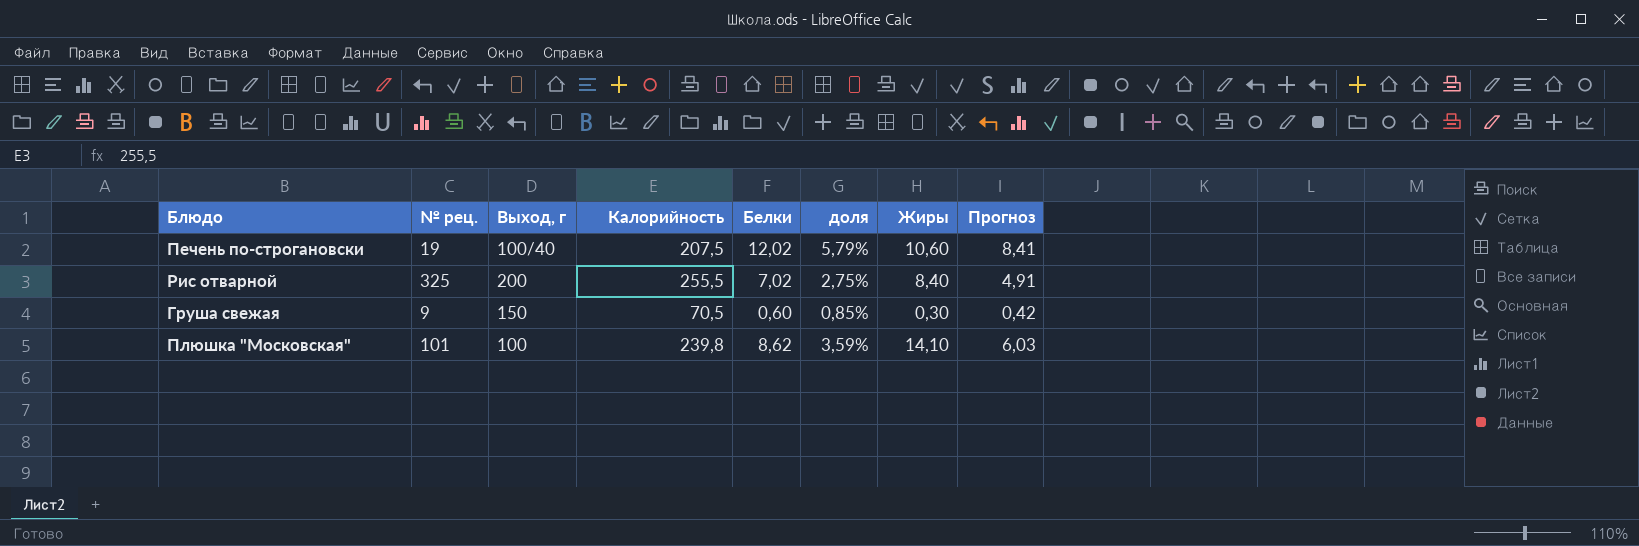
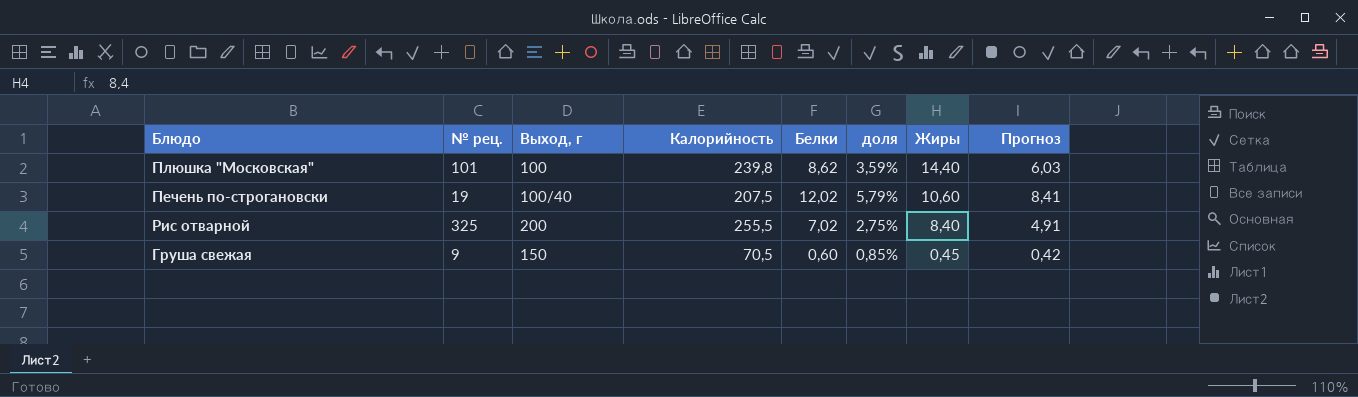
row order: none -> Жиры descending
Плюшка "Московская" | Жиры: 14,10 -> 14,40
Груша свежая | Жиры: 0,30 -> 0,45

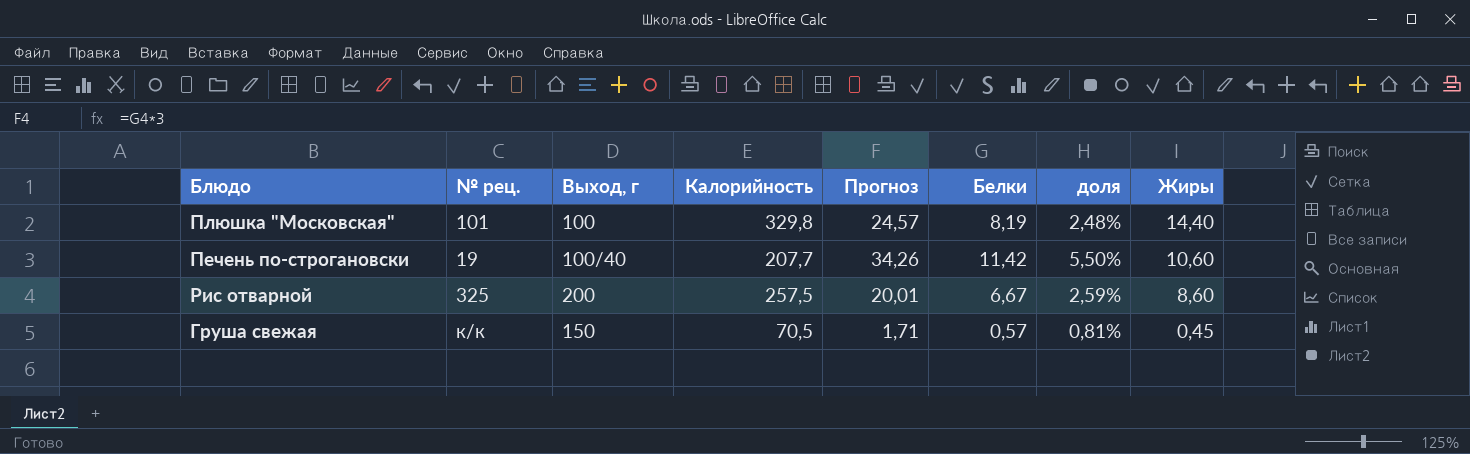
column Прогноз | formula: [Белки] * 0,7 -> [Белки] * 3
column Прогноз | position: 8 -> 5
Плюшка "Московская" | Калорийность: 239,8 -> 329,8
Плюшка "Московская" | Белки: 8,62 -> 8,19
Плюшка "Московская" | доля: 3,59% -> 2,48%
Печень по-строгановски | Калорийность: 207,5 -> 207,7
Печень по-строгановски | Белки: 12,02 -> 11,42
Печень по-строгановски | доля: 5,79% -> 5,50%
Рис отварной | Калорийность: 255,5 -> 257,5
Рис отварной | Белки: 7,02 -> 6,67
Рис отварной | доля: 2,75% -> 2,59%
Рис отварной | Жиры: 8,40 -> 8,60
Груша свежая | № рец.: 9 -> к/к
Груша свежая | Белки: 0,60 -> 0,57
Груша свежая | доля: 0,85% -> 0,81%

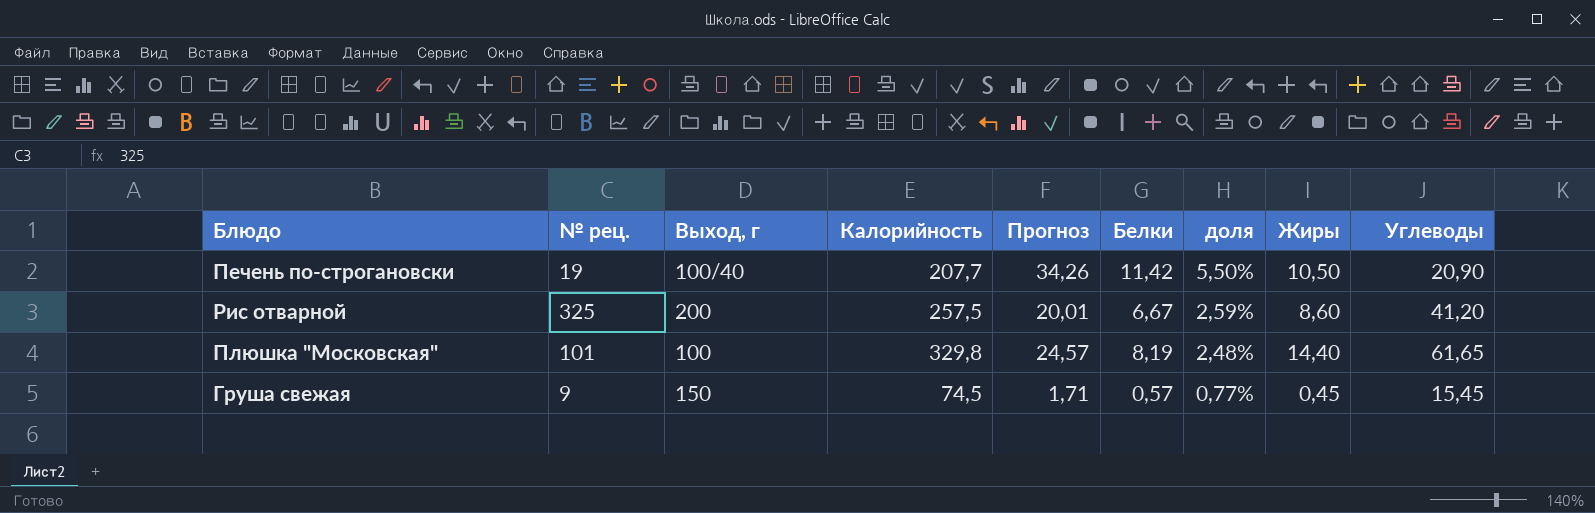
row order: Жиры descending -> доля descending
column Углеводы | position: none -> 9
Печень по-строгановски | Жиры: 10,60 -> 10,50
Груша свежая | № рец.: к/к -> 9
Груша свежая | Калорийность: 70,5 -> 74,5
Груша свежая | доля: 0,81% -> 0,77%

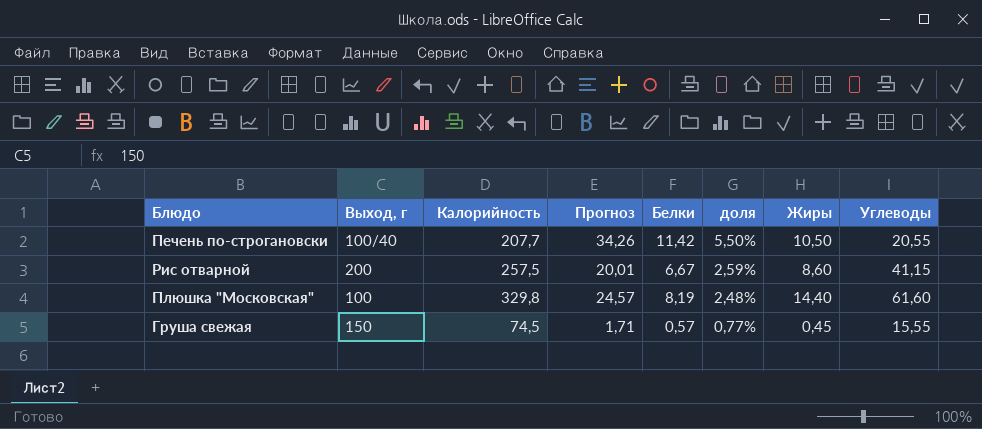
column № рец. | position: 2 -> none
Печень по-строгановски | Углеводы: 20,90 -> 20,55
Рис отварной | Углеводы: 41,20 -> 41,15
Плюшка "Московская" | Углеводы: 61,65 -> 61,60
Груша свежая | Углеводы: 15,45 -> 15,55

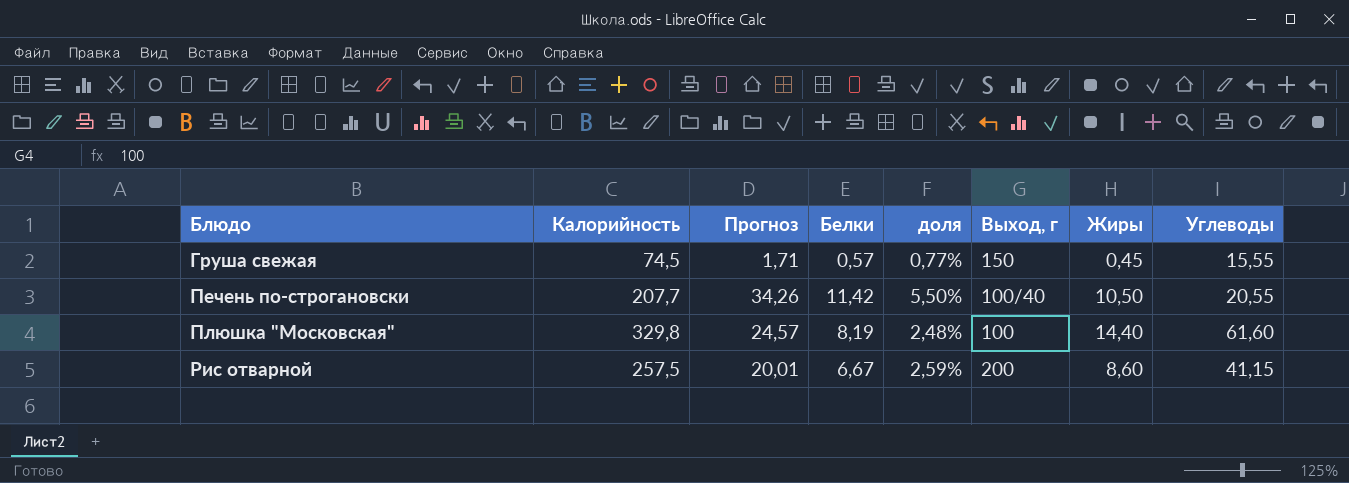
row order: доля descending -> Блюдо ascending
column Выход, г | position: 2 -> 6

